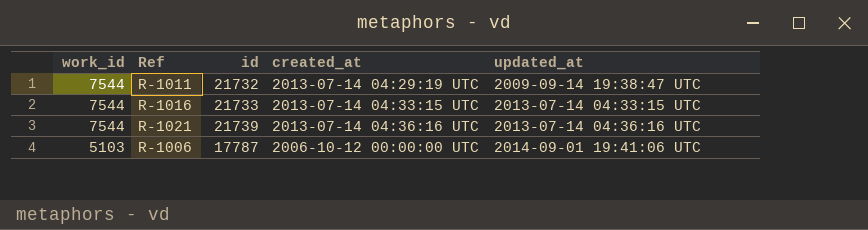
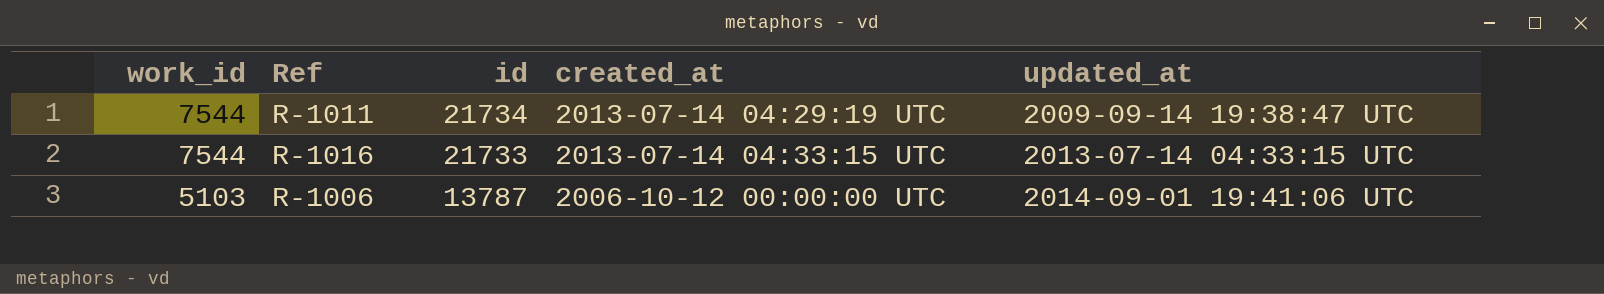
row R-1021: 7544 | 21739 | 2013-07-14 04:36:16 UTC | 2013-07-14 04:36:16 UTC -> none
R-1011 | id: 21732 -> 21734
R-1006 | id: 17787 -> 13787

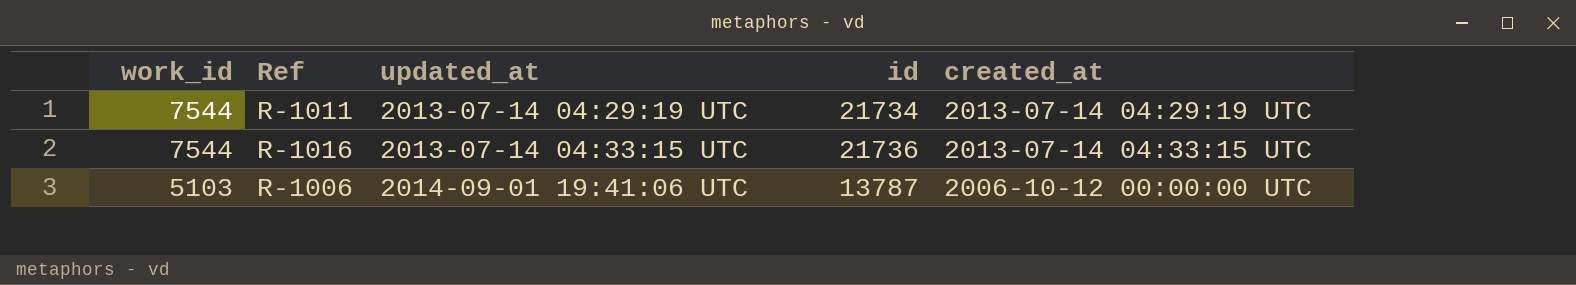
column updated_at | position: 5 -> 3
R-1011 | updated_at: 2009-09-14 19:38:47 UTC -> 2013-07-14 04:29:19 UTC
R-1016 | id: 21733 -> 21736

